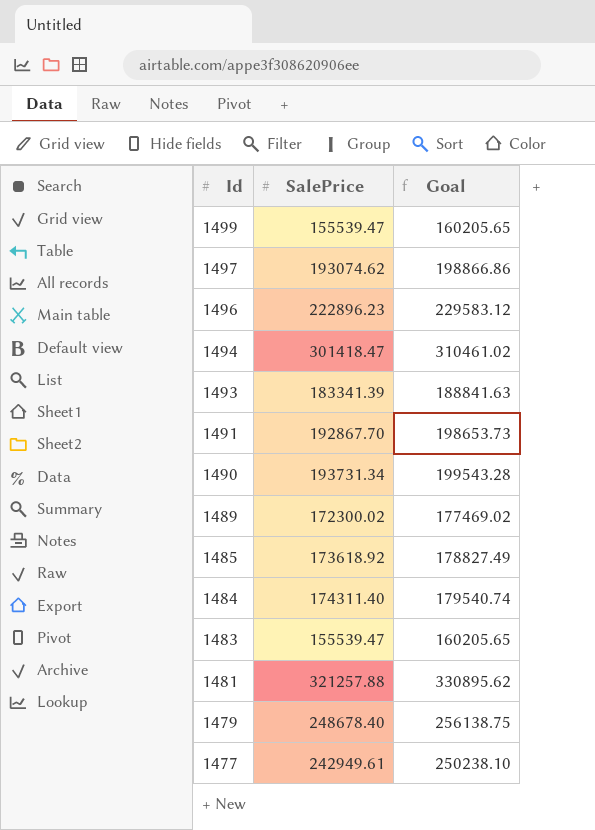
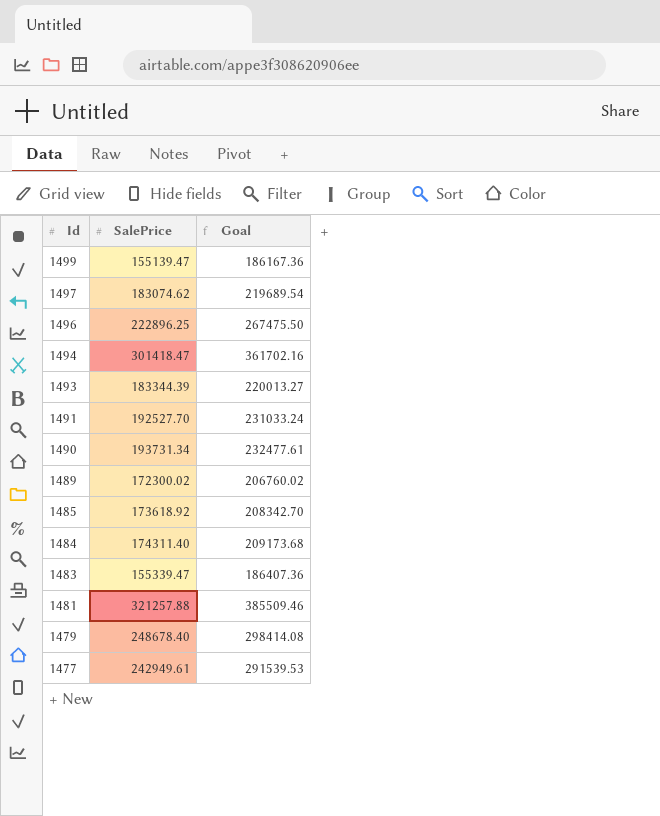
column Goal | formula: [SalePrice] * 1.03 -> [SalePrice] * 1.2
1499 | SalePrice: 155539.47 -> 155139.47
1497 | SalePrice: 193074.62 -> 183074.62
1496 | SalePrice: 222896.23 -> 222896.25
1493 | SalePrice: 183341.39 -> 183344.39
1491 | SalePrice: 192867.70 -> 192527.70
1483 | SalePrice: 155539.47 -> 155339.47

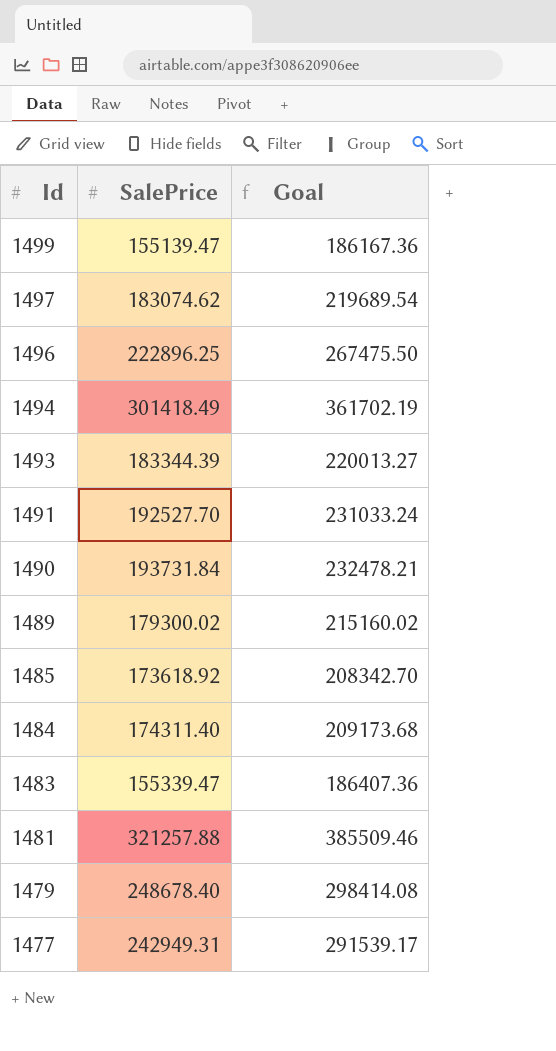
1494 | SalePrice: 301418.47 -> 301418.49
1494 | Goal: 361702.16 -> 361702.19
1490 | SalePrice: 193731.34 -> 193731.84
1490 | Goal: 232477.61 -> 232478.21
1489 | SalePrice: 172300.02 -> 179300.02
1489 | Goal: 206760.02 -> 215160.02
1477 | SalePrice: 242949.61 -> 242949.31
1477 | Goal: 291539.53 -> 291539.17

